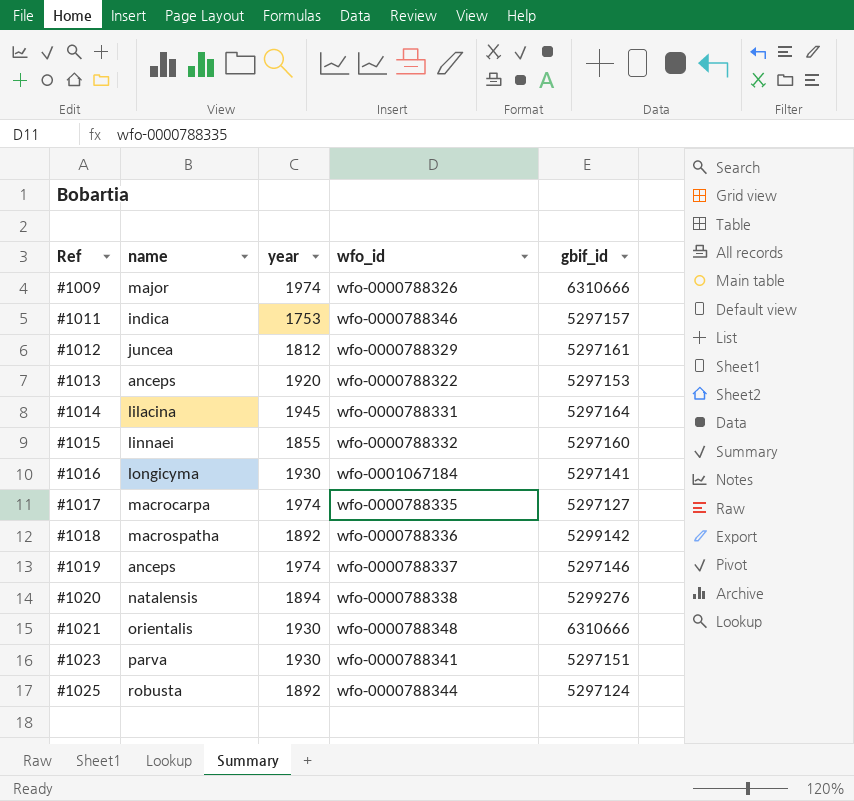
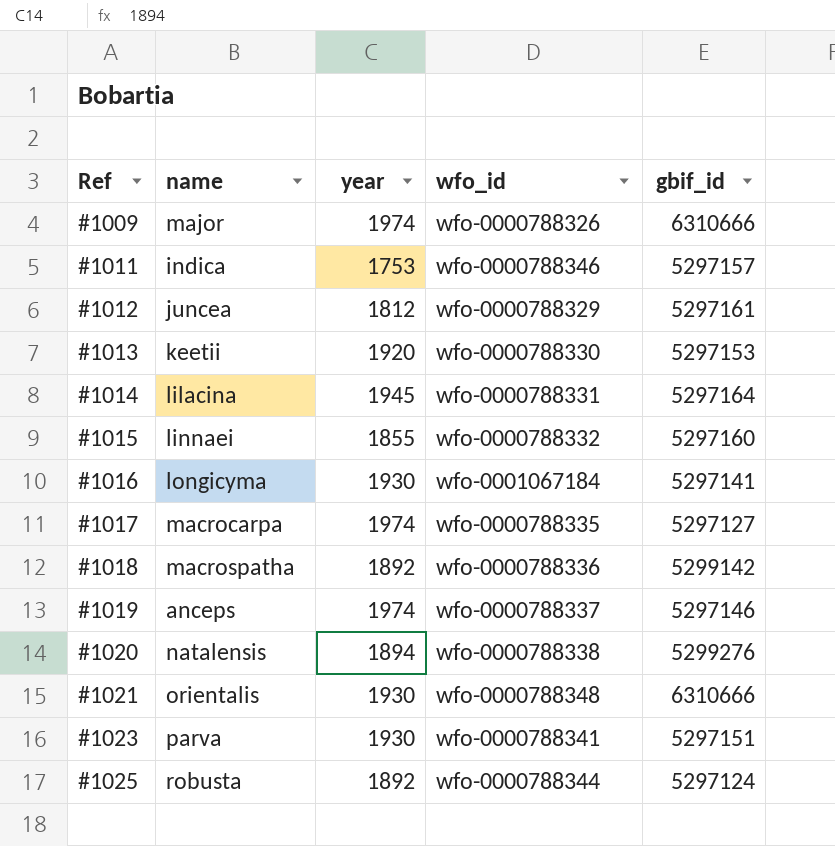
#1013 | name: anceps -> keetii
#1013 | wfo_id: wfo-0000788322 -> wfo-0000788330

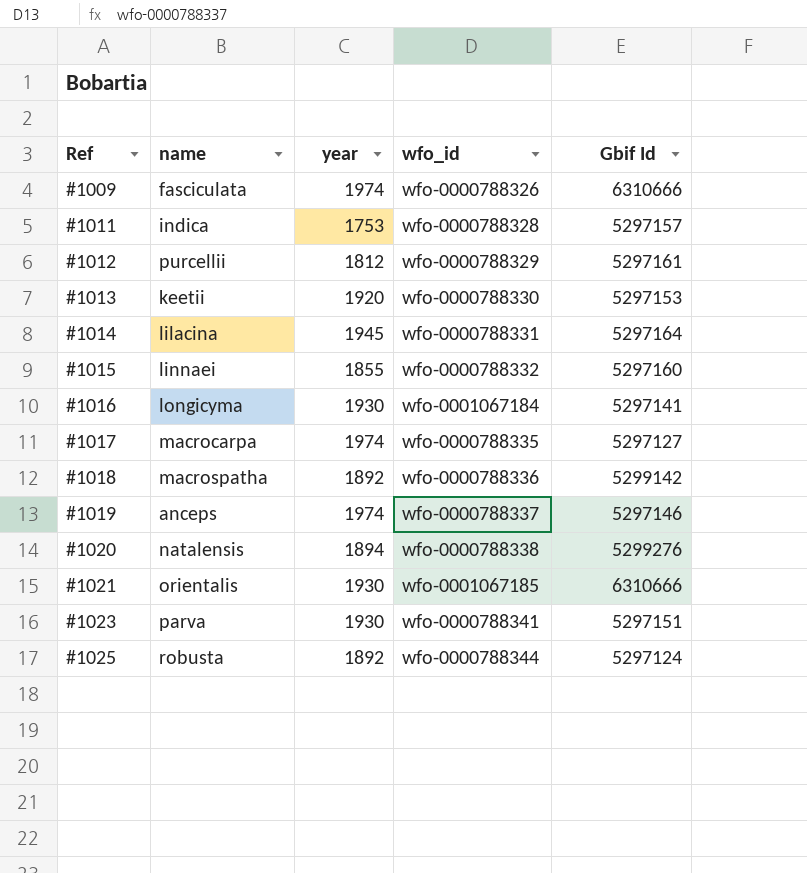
column name: gbif_id -> Gbif Id
#1009 | name: major -> fasciculata
#1011 | wfo_id: wfo-0000788346 -> wfo-0000788328
#1012 | name: juncea -> purcellii
#1021 | wfo_id: wfo-0000788348 -> wfo-0001067185

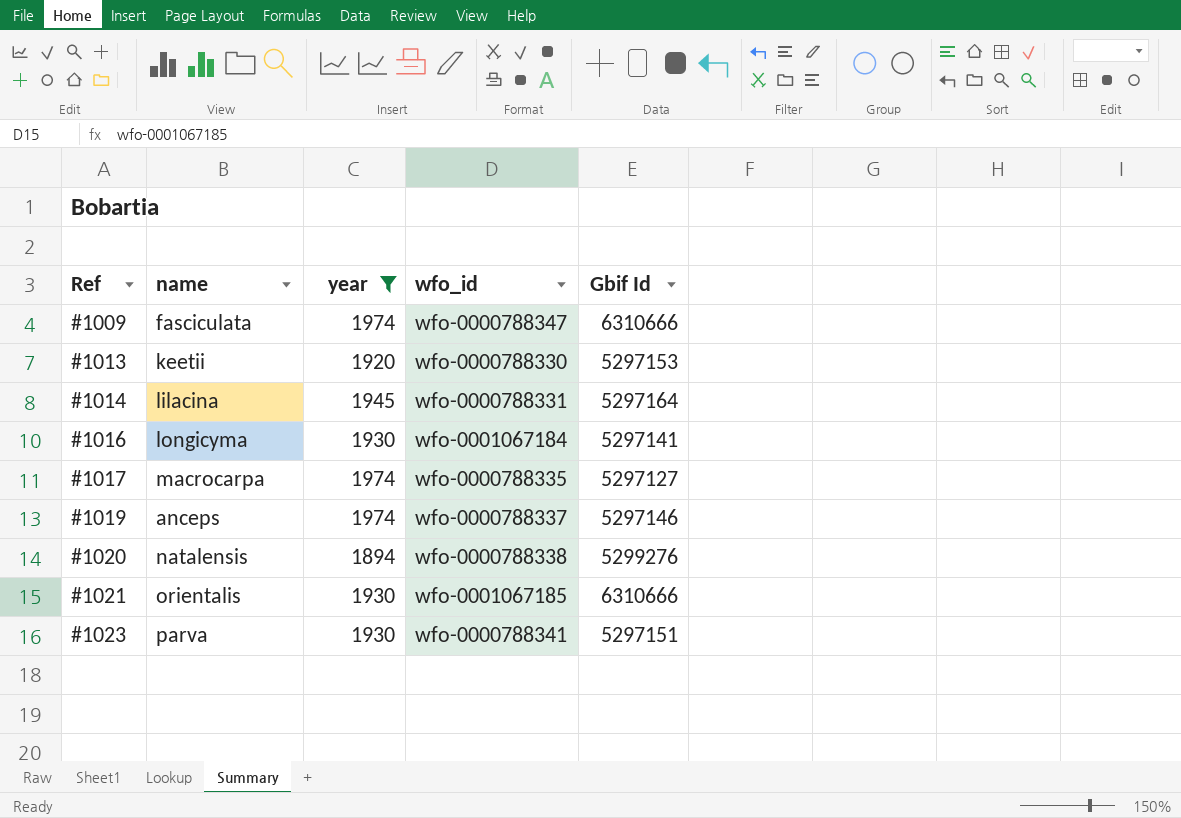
filter: none -> year >= 1894
#1009 | wfo_id: wfo-0000788326 -> wfo-0000788347

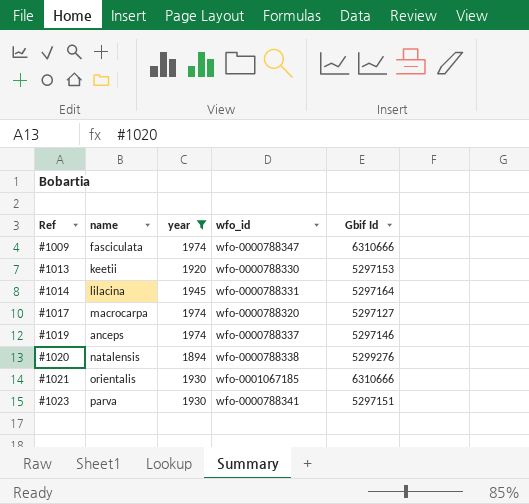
row #1016: longicyma | 1930 | wfo-0001067184 | 5297141 -> none
#1017 | wfo_id: wfo-0000788335 -> wfo-0000788320

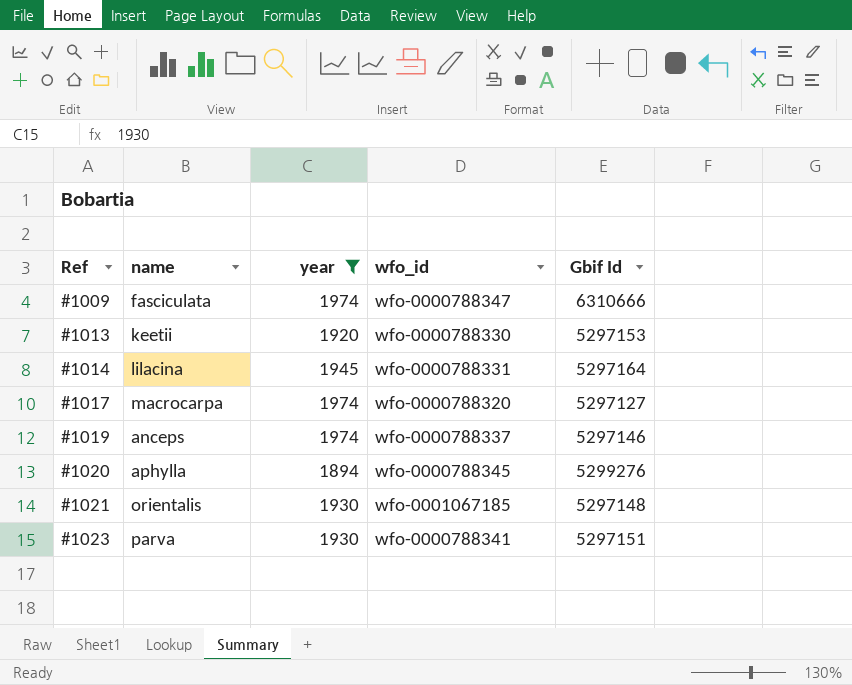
#1020 | name: natalensis -> aphylla
#1020 | wfo_id: wfo-0000788338 -> wfo-0000788345
#1021 | Gbif Id: 6310666 -> 5297148

